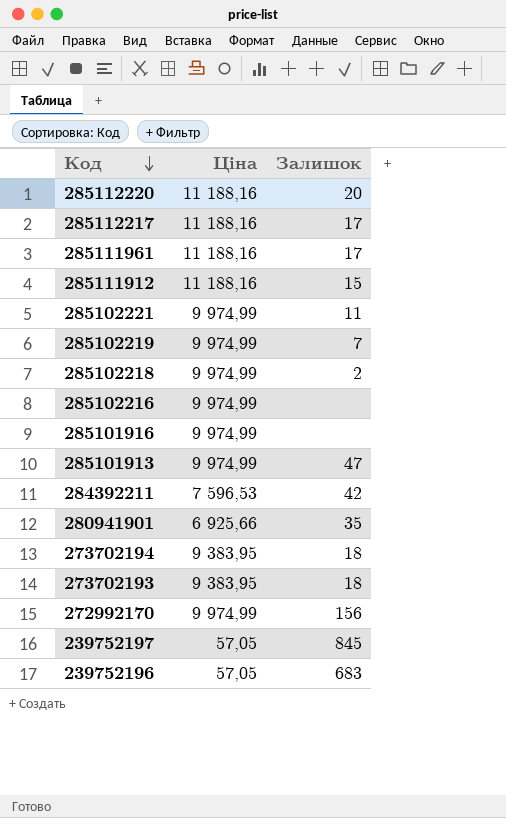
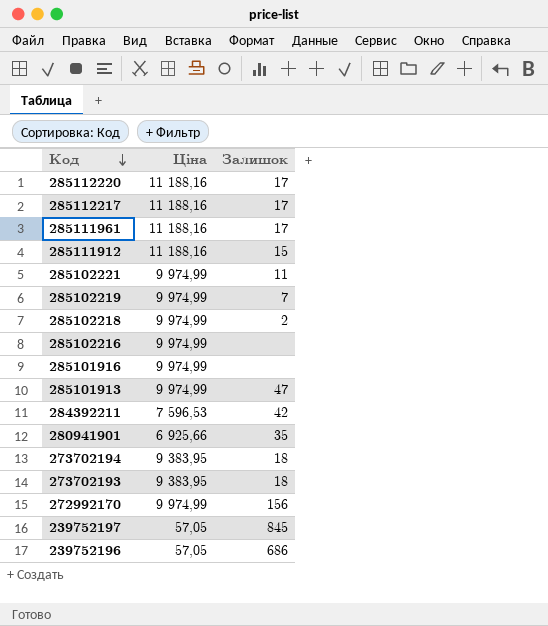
285112220 | Залишок: 20 -> 17
239752196 | Залишок: 683 -> 686

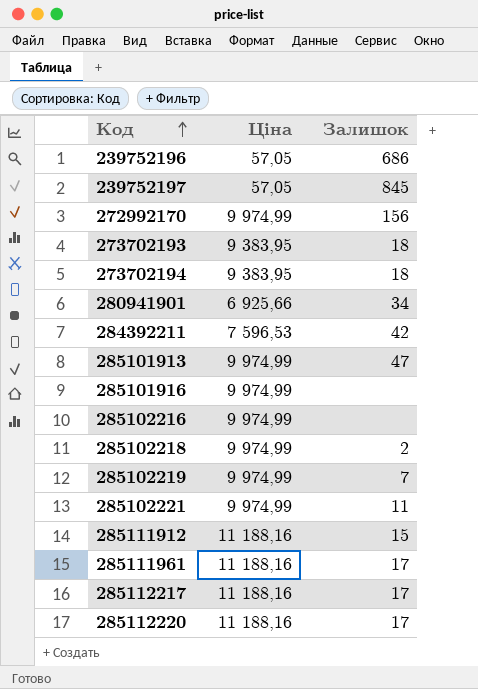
row order: Код descending -> Код ascending
280941901 | Залишок: 35 -> 34

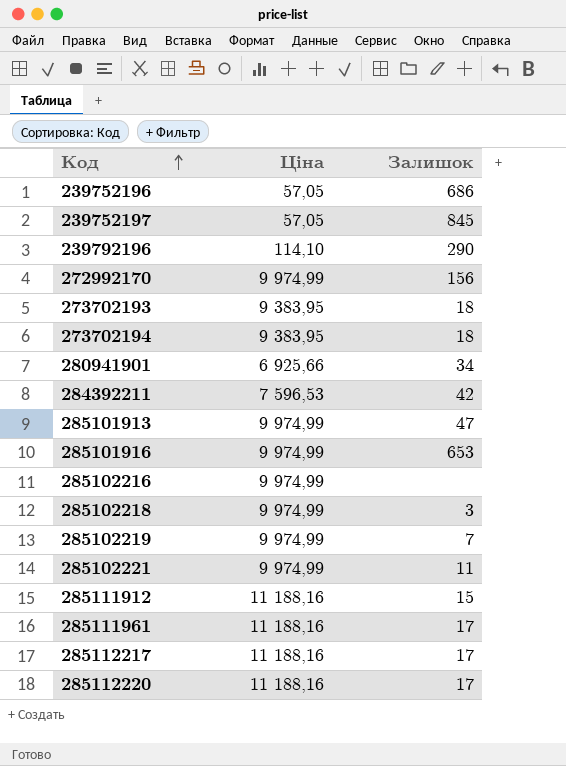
row 239792196: none -> 114,10 | 290
285101916 | Залишок: none -> 653
285102218 | Залишок: 2 -> 3

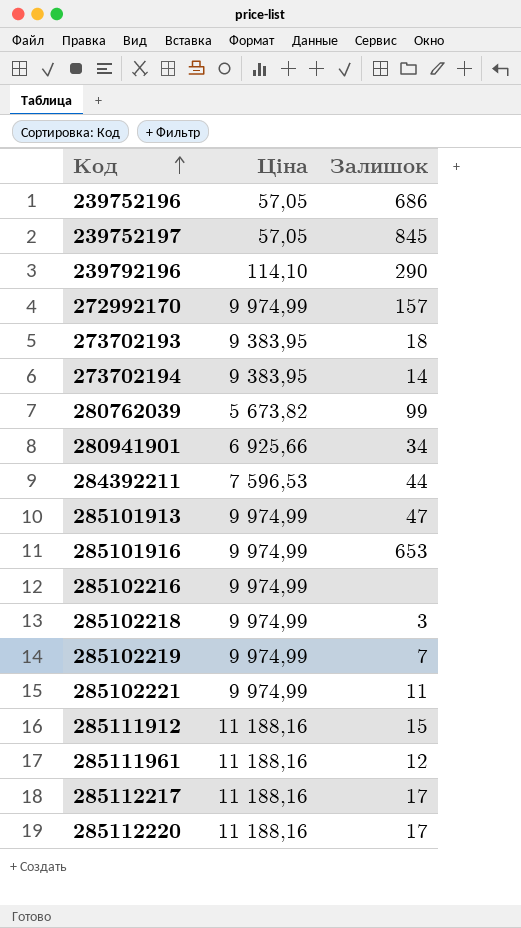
272992170 | Залишок: 156 -> 157
273702194 | Залишок: 18 -> 14
row 280762039: none -> 5 673,82 | 99
284392211 | Залишок: 42 -> 44
285111961 | Залишок: 17 -> 12

